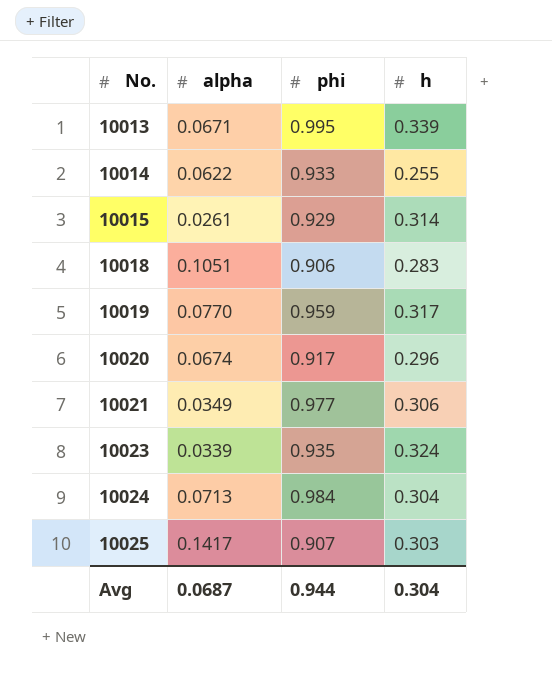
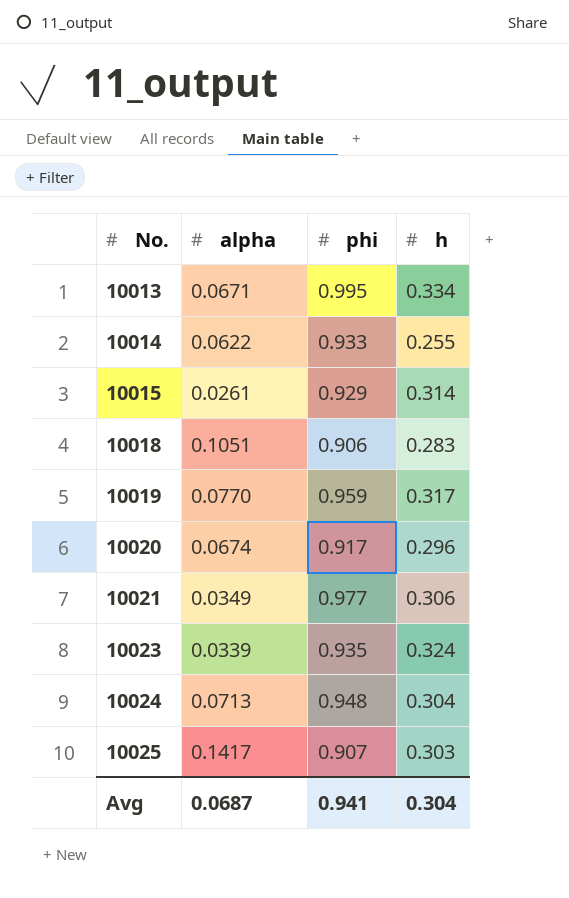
10013 | h: 0.339 -> 0.334
10024 | phi: 0.984 -> 0.948
Avg | phi: 0.944 -> 0.941

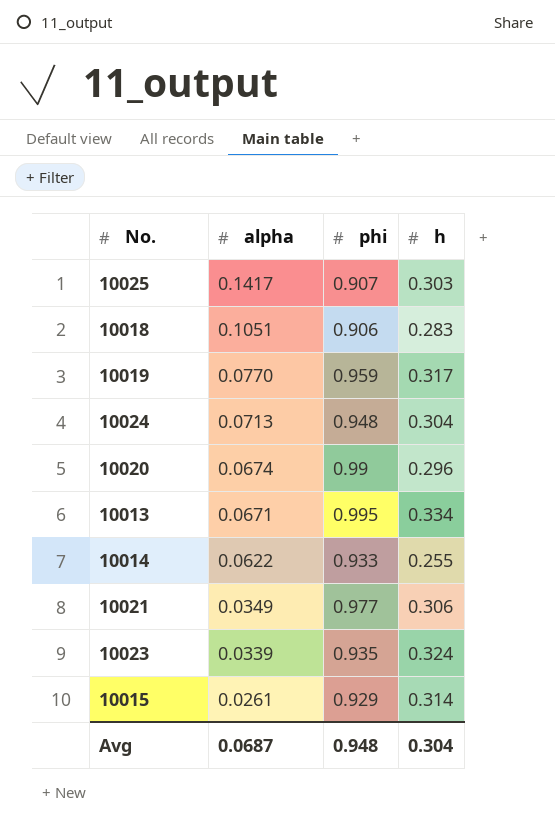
row order: No. ascending -> alpha descending
10020 | phi: 0.917 -> 0.99
Avg | phi: 0.941 -> 0.948

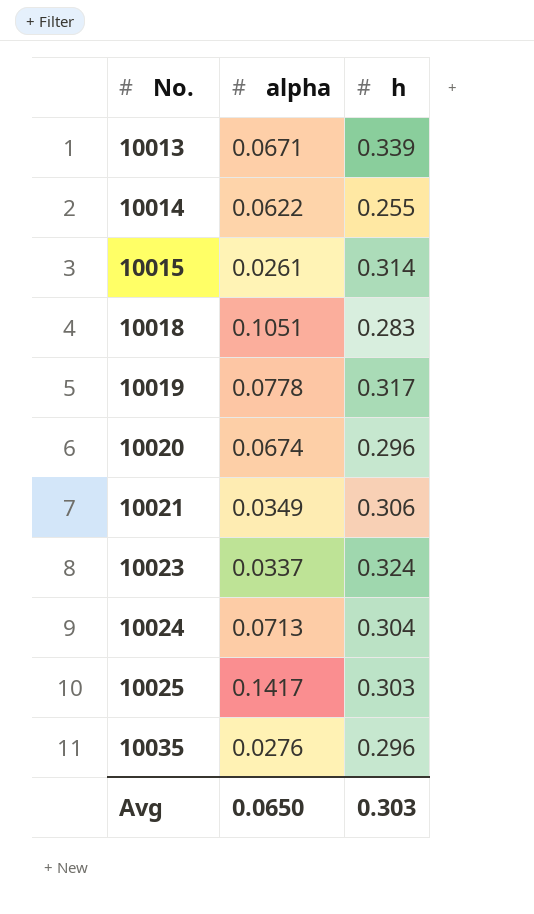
row order: alpha descending -> No. ascending
column phi | position: 3 -> none
10013 | h: 0.334 -> 0.339
10019 | alpha: 0.0770 -> 0.0778
10023 | alpha: 0.0339 -> 0.0337
row 10035: none -> 0.0276 | 0.296
Avg | alpha: 0.0687 -> 0.0650
Avg | h: 0.304 -> 0.303

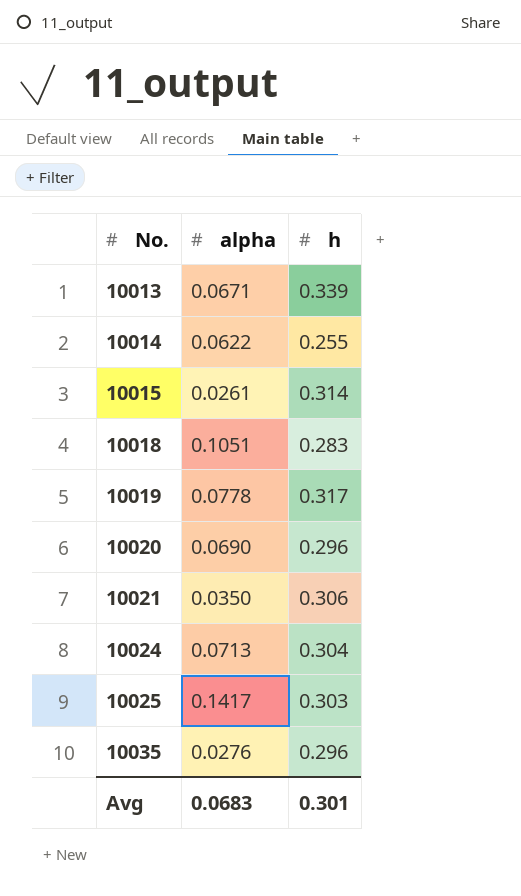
row 10023: 0.0337 | 0.324 -> none
10020 | alpha: 0.0674 -> 0.0690
10021 | alpha: 0.0349 -> 0.0350
Avg | alpha: 0.0650 -> 0.0683
Avg | h: 0.303 -> 0.301

